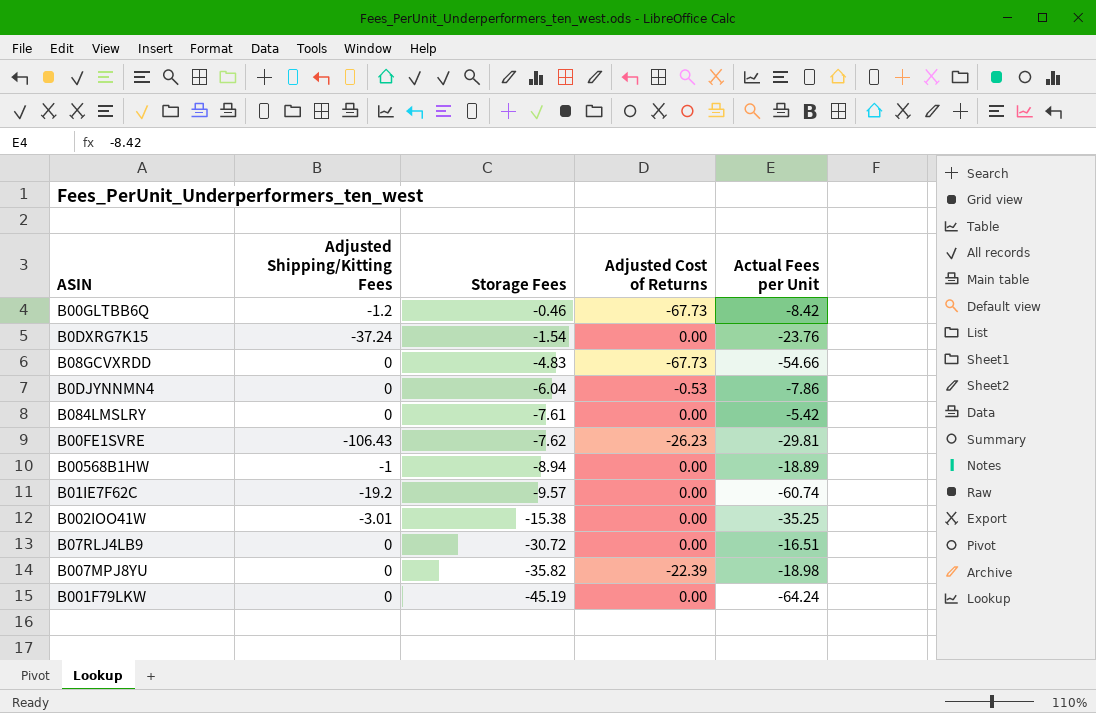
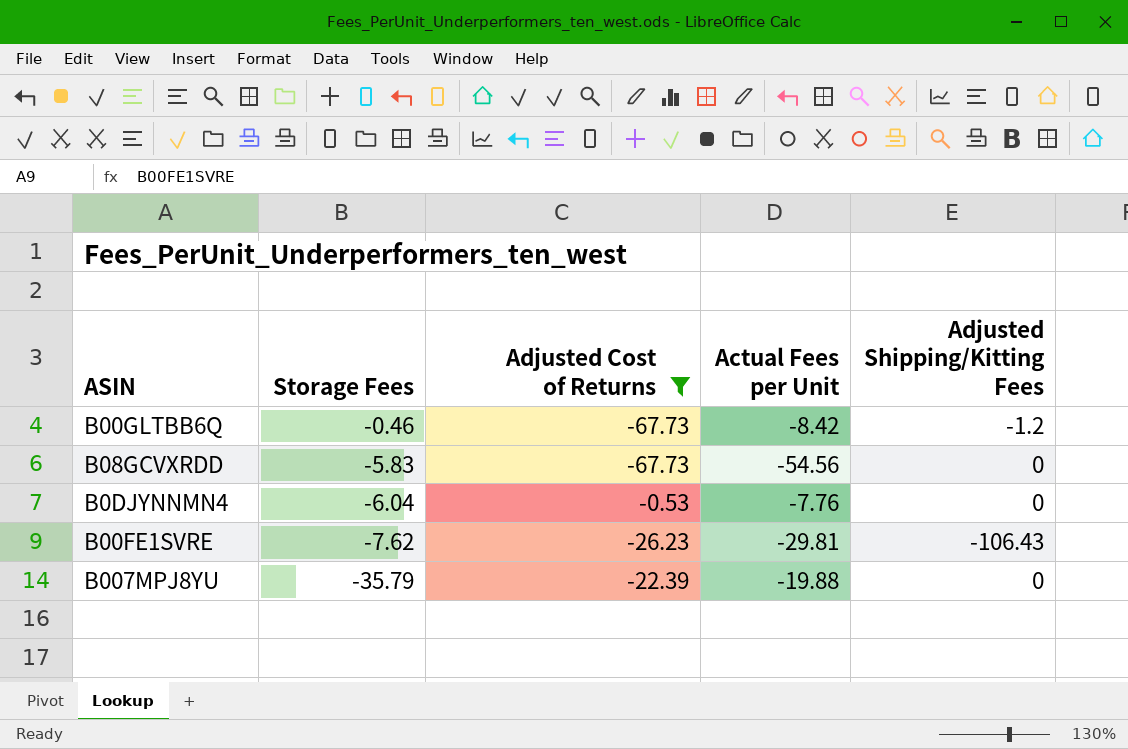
filter: none -> Adjusted Cost of Returns != 0.00
column Adjusted Shipping/Kitting Fees | position: 2 -> 5
B08GCVXRDD | Storage Fees: -4.83 -> -5.83
B08GCVXRDD | Actual Fees per Unit: -54.66 -> -54.56
B0DJYNNMN4 | Actual Fees per Unit: -7.86 -> -7.76
B007MPJ8YU | Storage Fees: -35.82 -> -35.79
B007MPJ8YU | Actual Fees per Unit: -18.98 -> -19.88

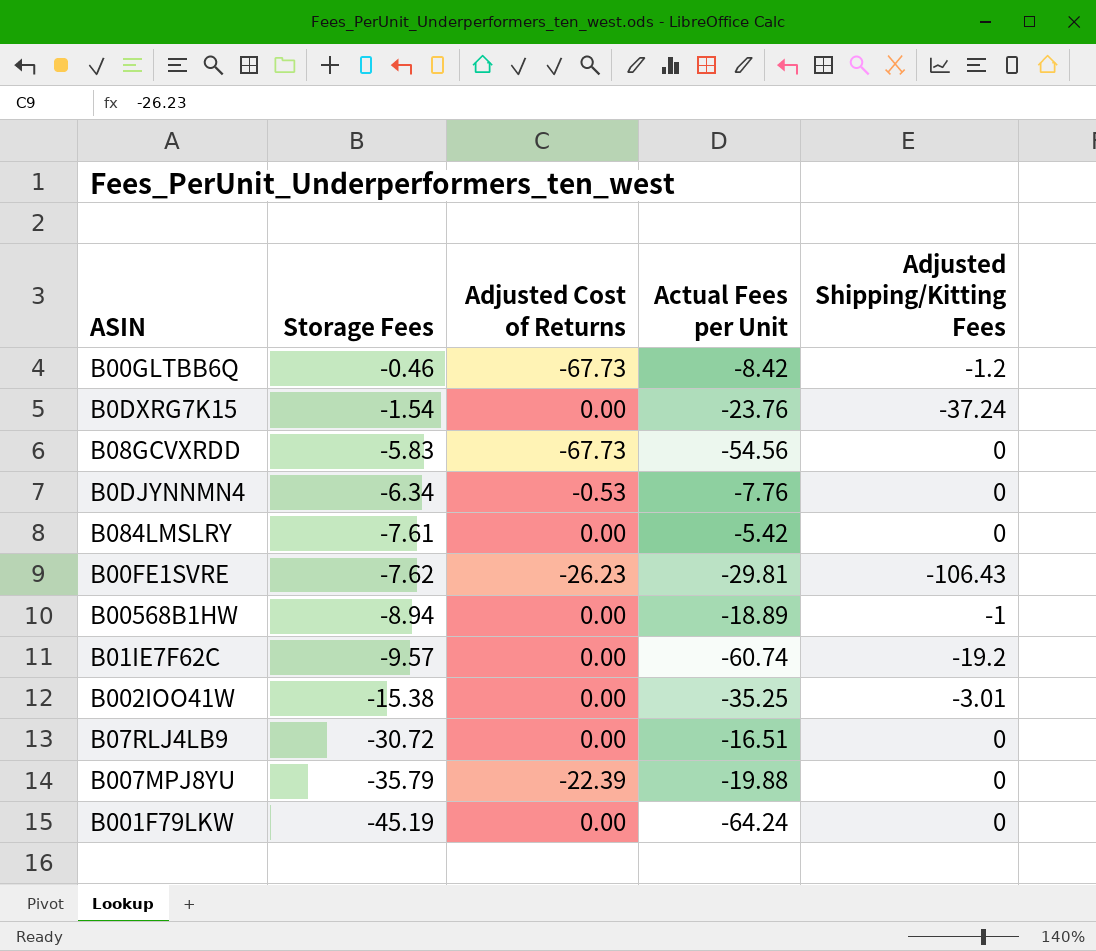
filter: Adjusted Cost of Returns != 0.00 -> none
B0DJYNNMN4 | Storage Fees: -6.04 -> -6.34

